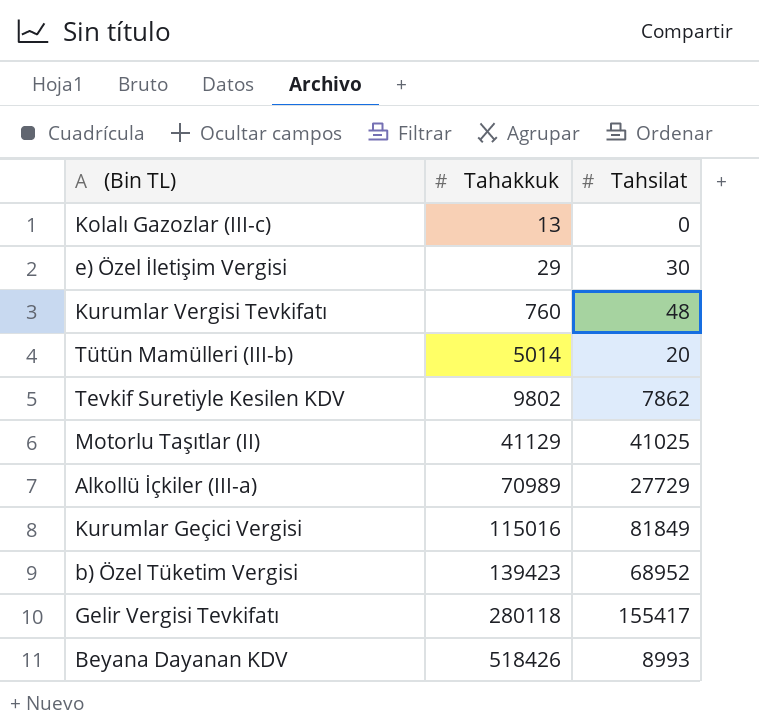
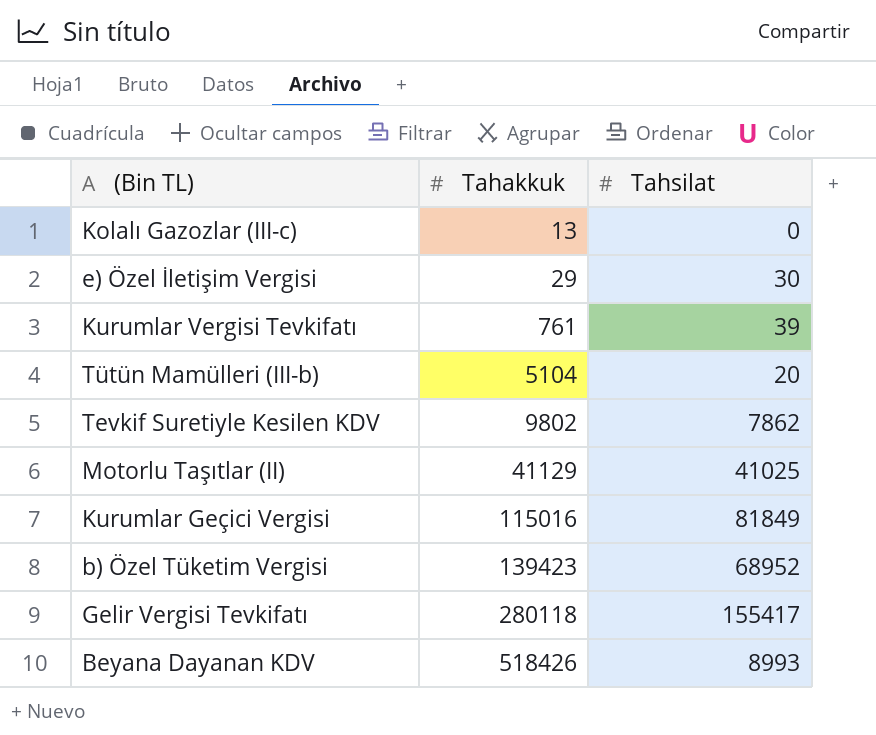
row Alkollü İçkiler (III-a): 70989 | 27729 -> none
Kurumlar Vergisi Tevkifatı | Tahakkuk: 760 -> 761
Kurumlar Vergisi Tevkifatı | Tahsilat: 48 -> 39
Tütün Mamülleri (III-b) | Tahakkuk: 5014 -> 5104

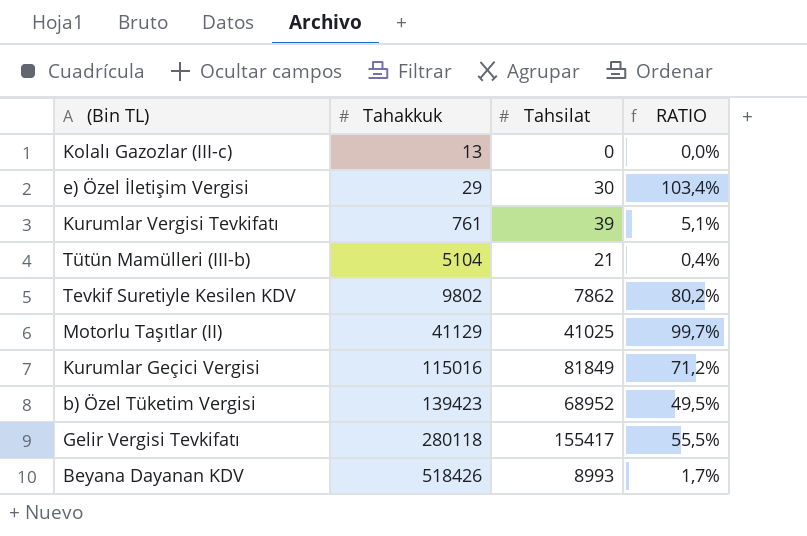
column RATIO | formula: none -> [Tahsilat] / [Tahakkuk]
Tütün Mamülleri (III-b) | Tahsilat: 20 -> 21

